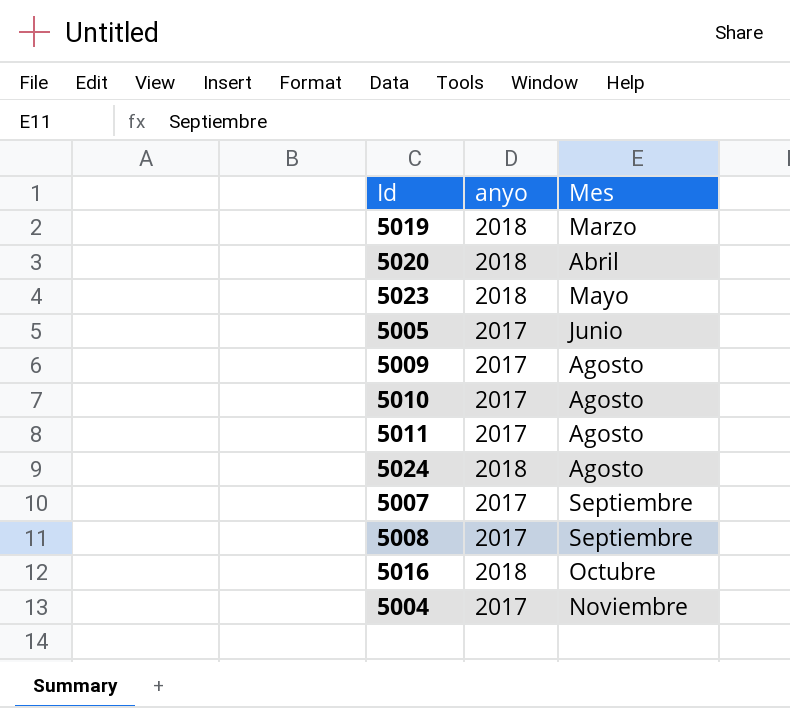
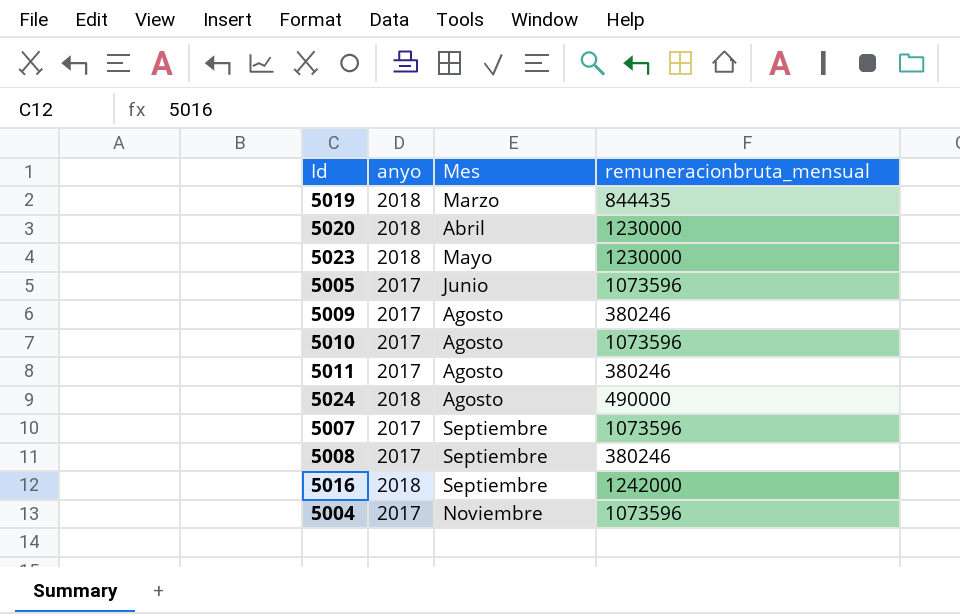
column remuneracionbruta_mensual | position: none -> 4
5016 | Mes: Octubre -> Septiembre

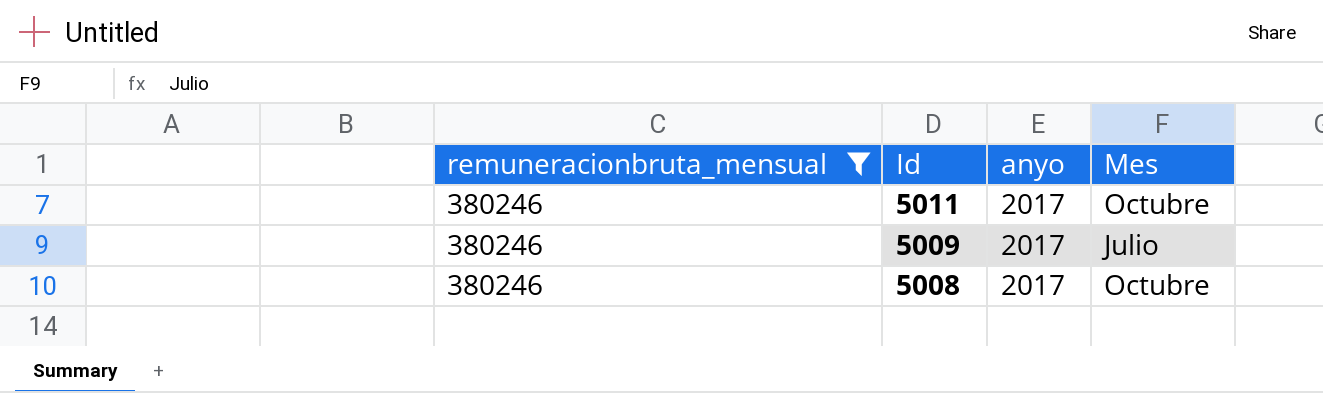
filter: none -> remuneracionbruta_mensual = 380246
row order: Mes ascending -> Id descending
column remuneracionbruta_mensual | position: 4 -> 1
5011 | Mes: Agosto -> Octubre
5009 | Mes: Agosto -> Julio
5008 | Mes: Septiembre -> Octubre

